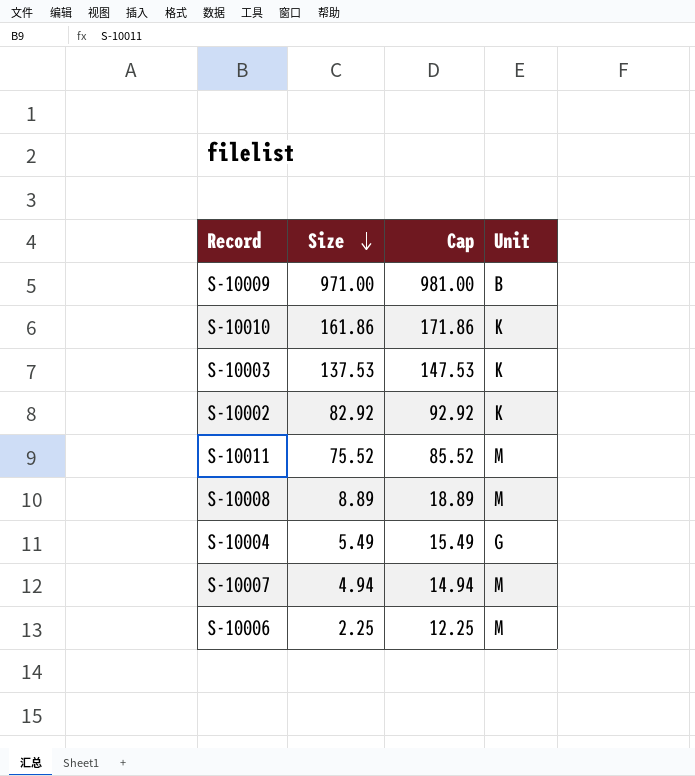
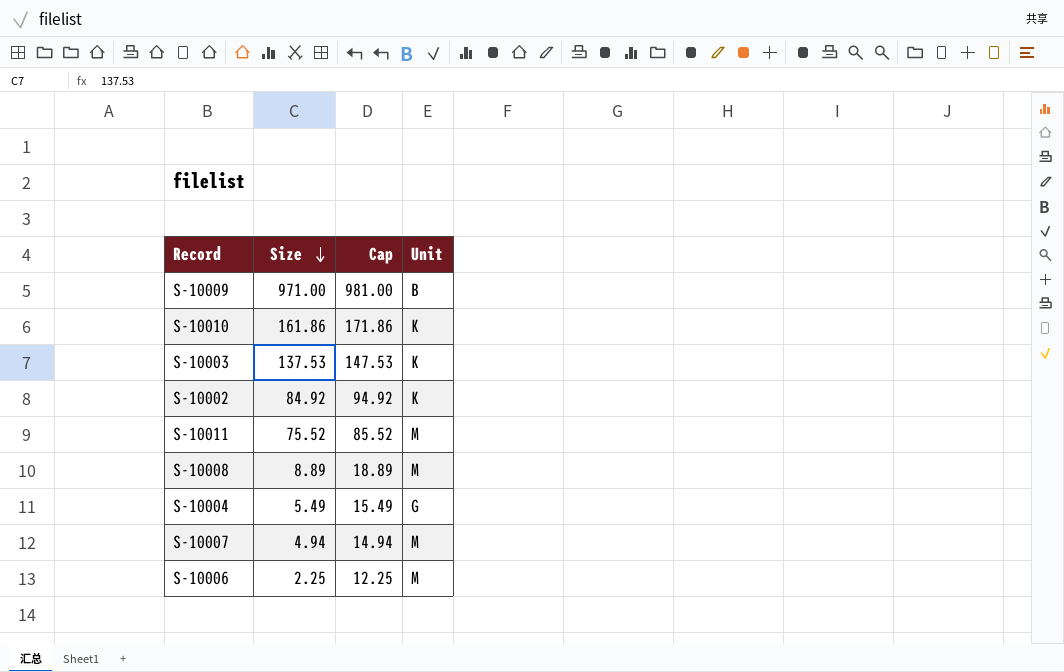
S-10002 | Size: 82.92 -> 84.92
S-10002 | Cap: 92.92 -> 94.92

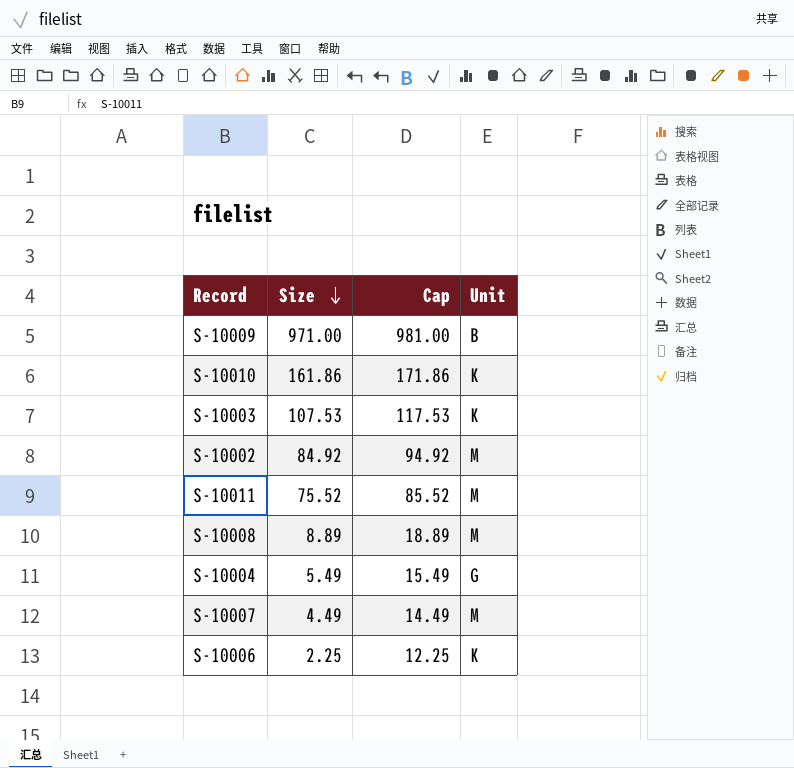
S-10003 | Size: 137.53 -> 107.53
S-10003 | Cap: 147.53 -> 117.53
S-10002 | Unit: K -> M
S-10007 | Size: 4.94 -> 4.49
S-10007 | Cap: 14.94 -> 14.49
S-10006 | Unit: M -> K

